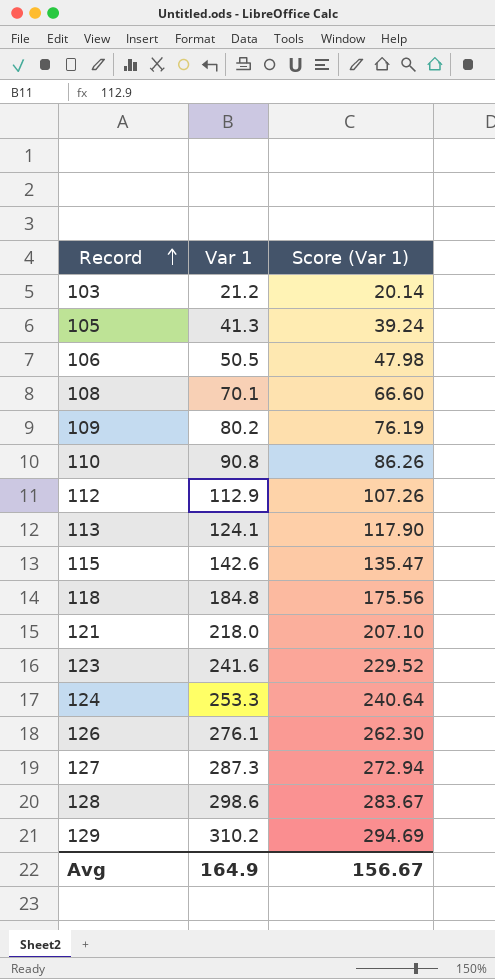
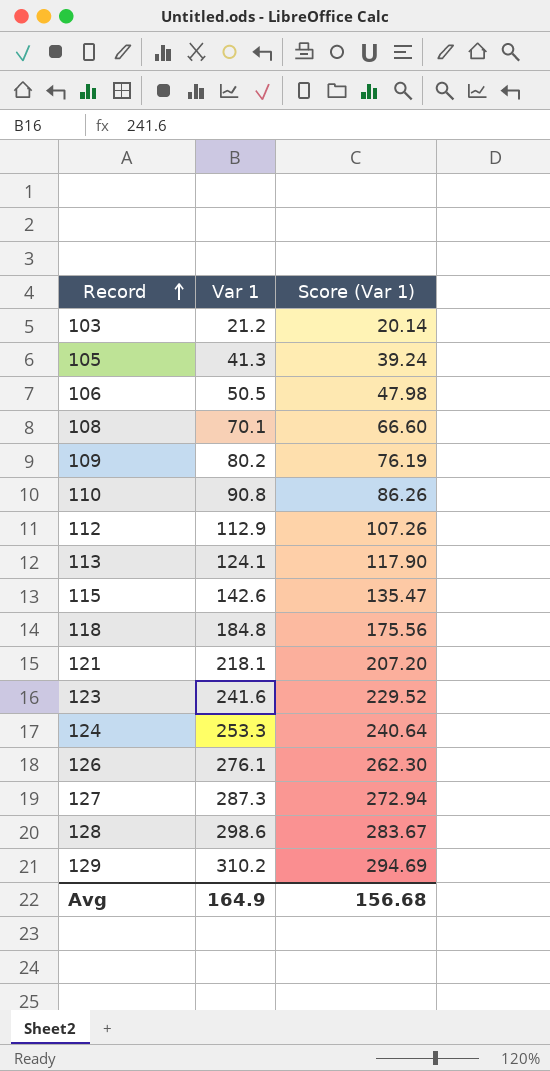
121 | Var 1: 218.0 -> 218.1
121 | Score (Var 1): 207.10 -> 207.20
Avg | Score (Var 1): 156.67 -> 156.68

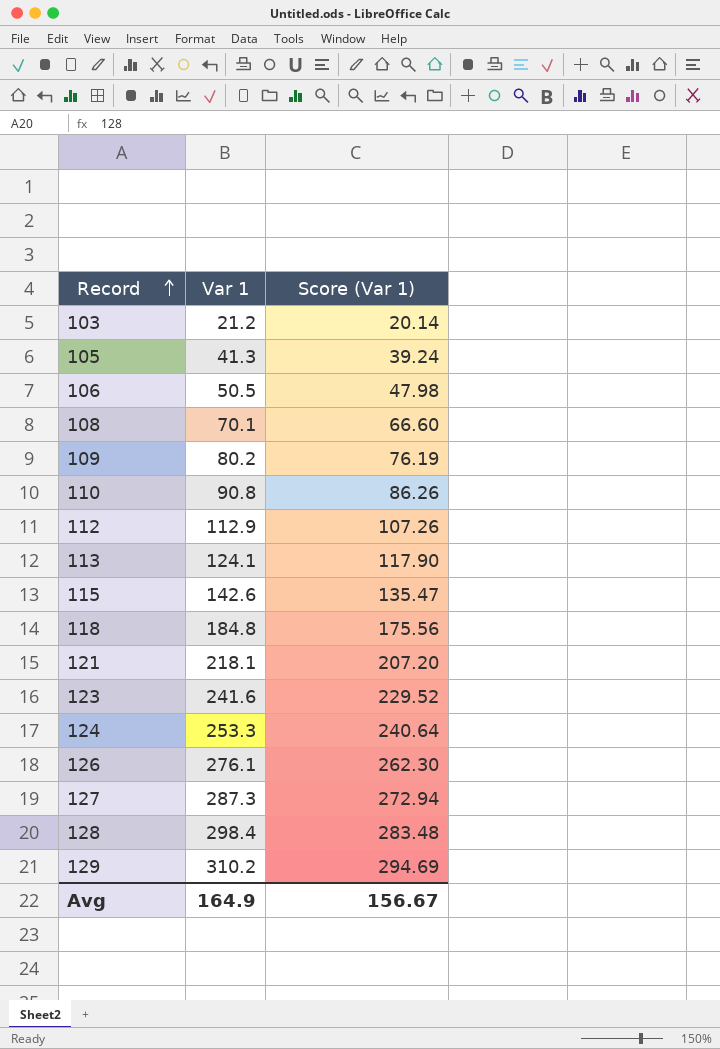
128 | Var 1: 298.6 -> 298.4
128 | Score (Var 1): 283.67 -> 283.48
Avg | Score (Var 1): 156.68 -> 156.67

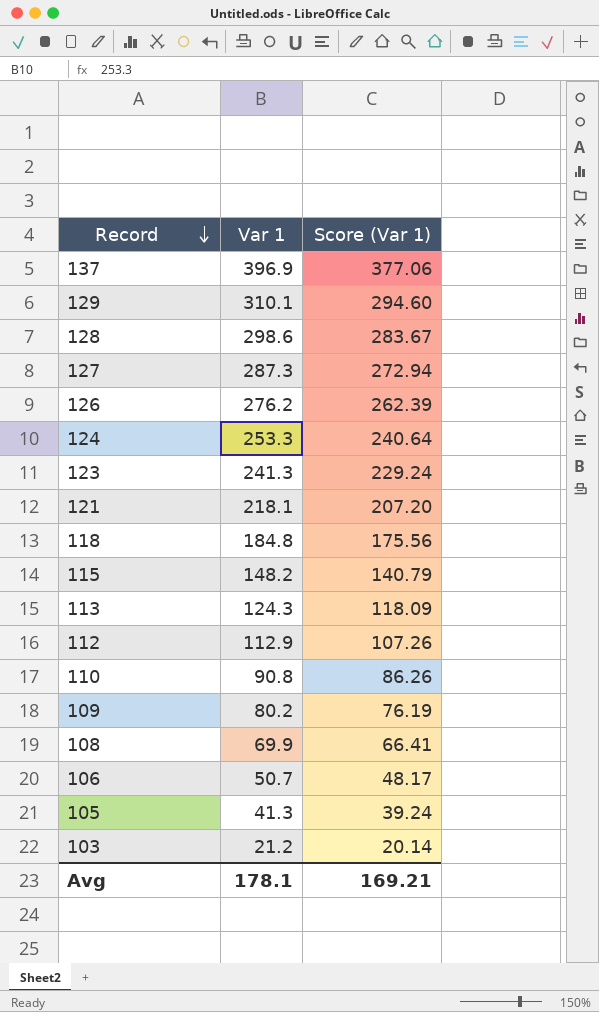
row order: Record ascending -> Record descending
row 137: none -> 396.9 | 377.06
129 | Var 1: 310.2 -> 310.1
129 | Score (Var 1): 294.69 -> 294.60
128 | Var 1: 298.4 -> 298.6
128 | Score (Var 1): 283.48 -> 283.67
126 | Var 1: 276.1 -> 276.2
126 | Score (Var 1): 262.30 -> 262.39
123 | Var 1: 241.6 -> 241.3
123 | Score (Var 1): 229.52 -> 229.24
115 | Var 1: 142.6 -> 148.2
115 | Score (Var 1): 135.47 -> 140.79
113 | Var 1: 124.1 -> 124.3
113 | Score (Var 1): 117.90 -> 118.09
108 | Var 1: 70.1 -> 69.9
108 | Score (Var 1): 66.60 -> 66.41
106 | Var 1: 50.5 -> 50.7
106 | Score (Var 1): 47.98 -> 48.17
Avg | Var 1: 164.9 -> 178.1
Avg | Score (Var 1): 156.67 -> 169.21

